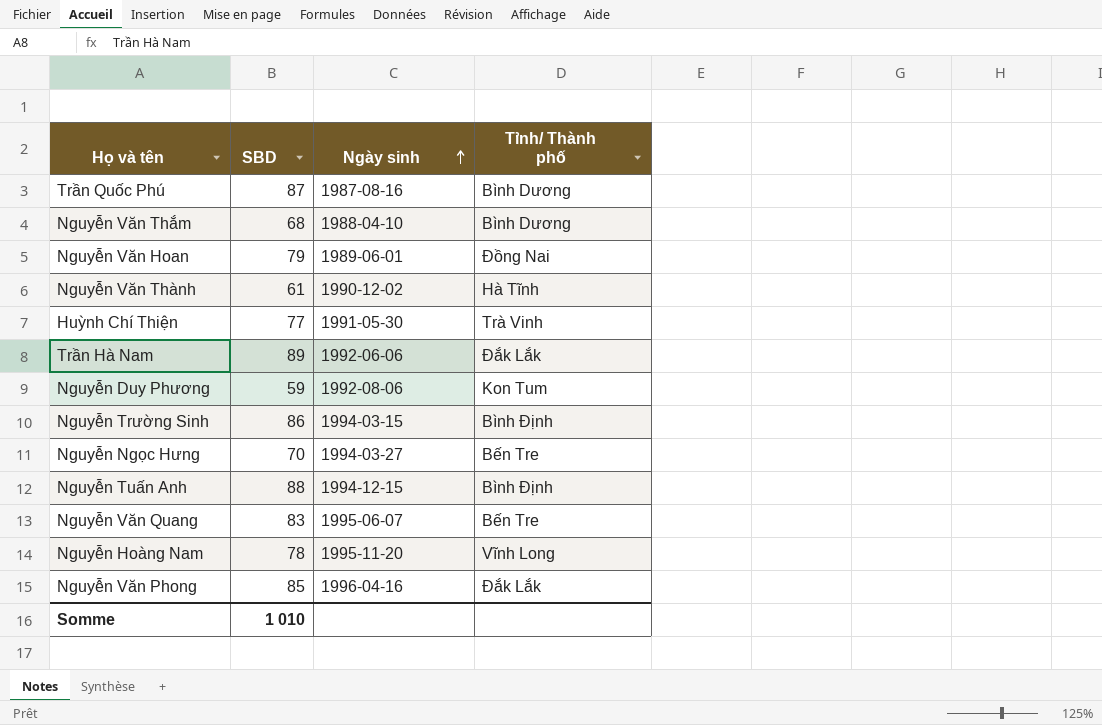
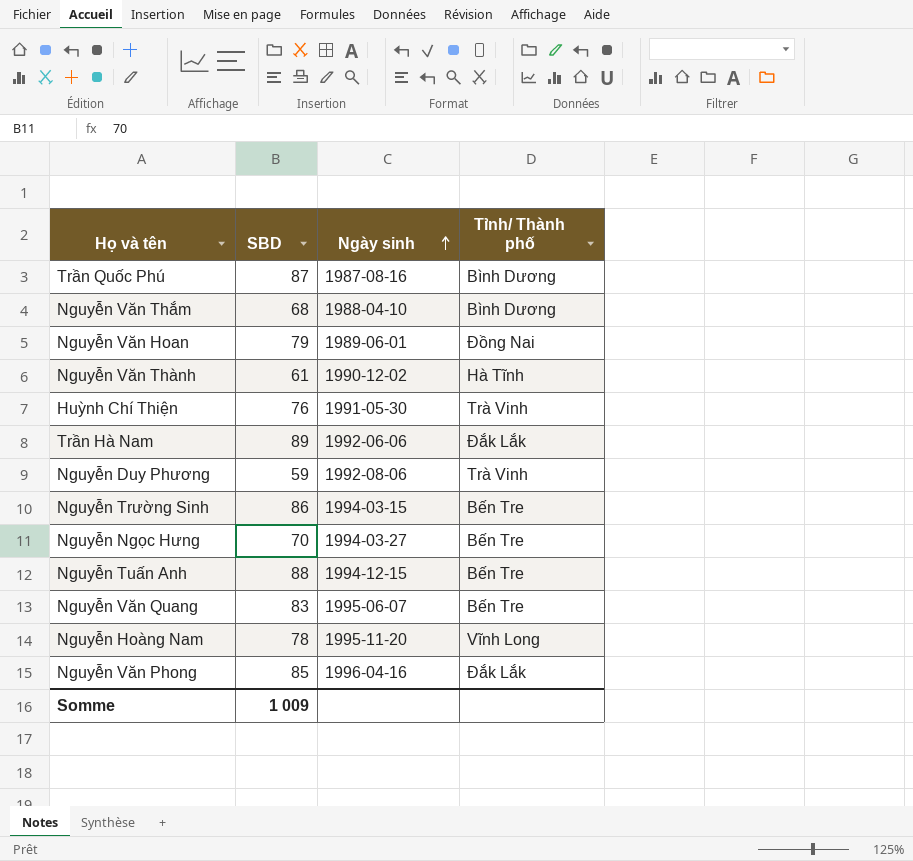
Huỳnh Chí Thiện | SBD: 77 -> 76
Nguyễn Duy Phương | Tỉnh/ Thành phố: Kon Tum -> Trà Vinh
Nguyễn Trường Sinh | Tỉnh/ Thành phố: Bình Định -> Bến Tre
Nguyễn Tuấn Anh | Tỉnh/ Thành phố: Bình Định -> Bến Tre
Somme | SBD: 1 010 -> 1 009

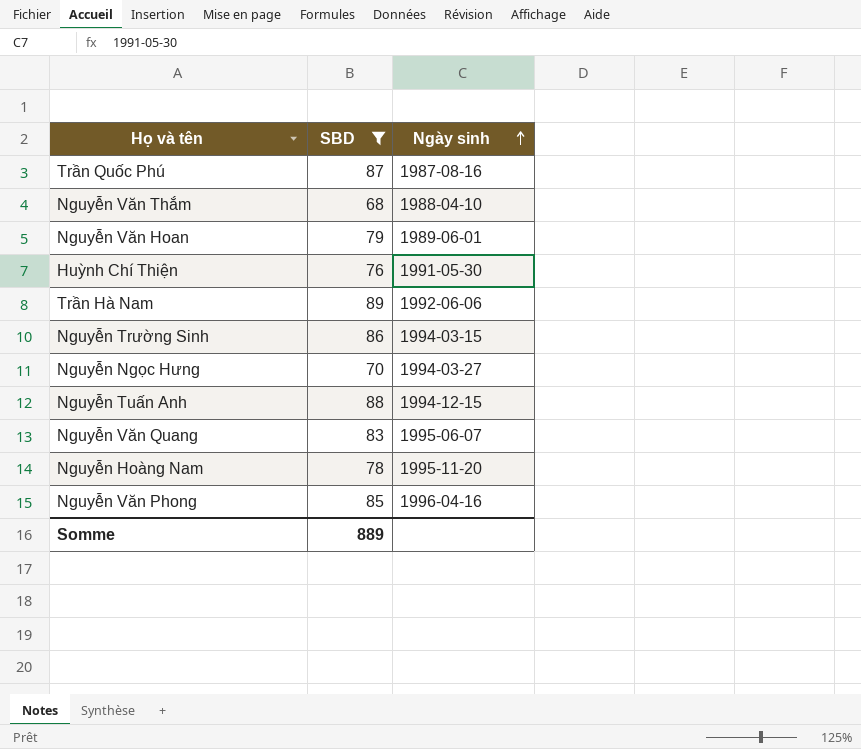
filter: none -> SBD >= 68
column Tỉnh/ Thành phố | position: 4 -> none
Somme | SBD: 1 009 -> 889

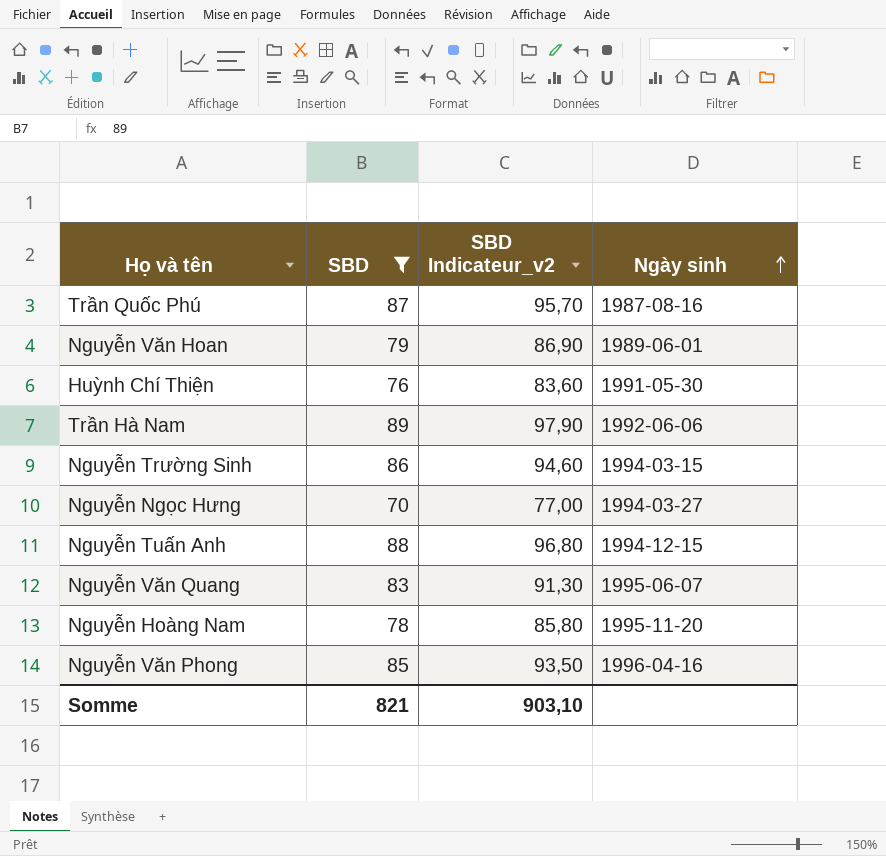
column SBD Indicateur_v2 | formula: none -> [SBD] * 1,1
row Nguyễn Văn Thắm: 68 | 1988-04-10 -> none
Somme | SBD: 889 -> 821

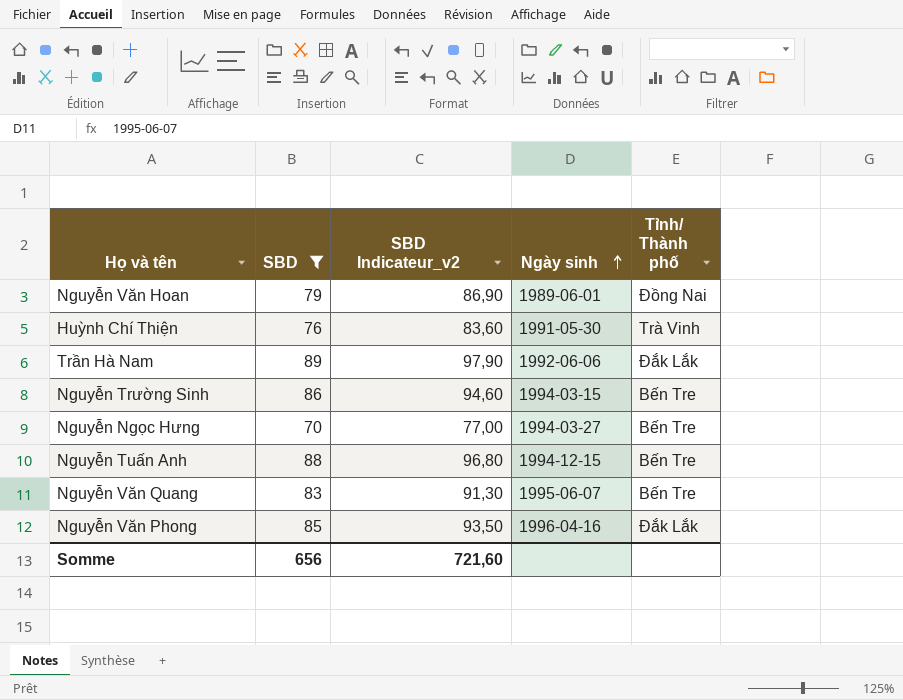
column Tỉnh/ Thành phố | position: none -> 5
row Trần Quốc Phú: 87 | 95,70 | 1987-08-16 -> none
row Nguyễn Hoàng Nam: 78 | 85,80 | 1995-11-20 -> none
Somme | SBD: 821 -> 656
Somme | SBD Indicateur_v2: 903,10 -> 721,60

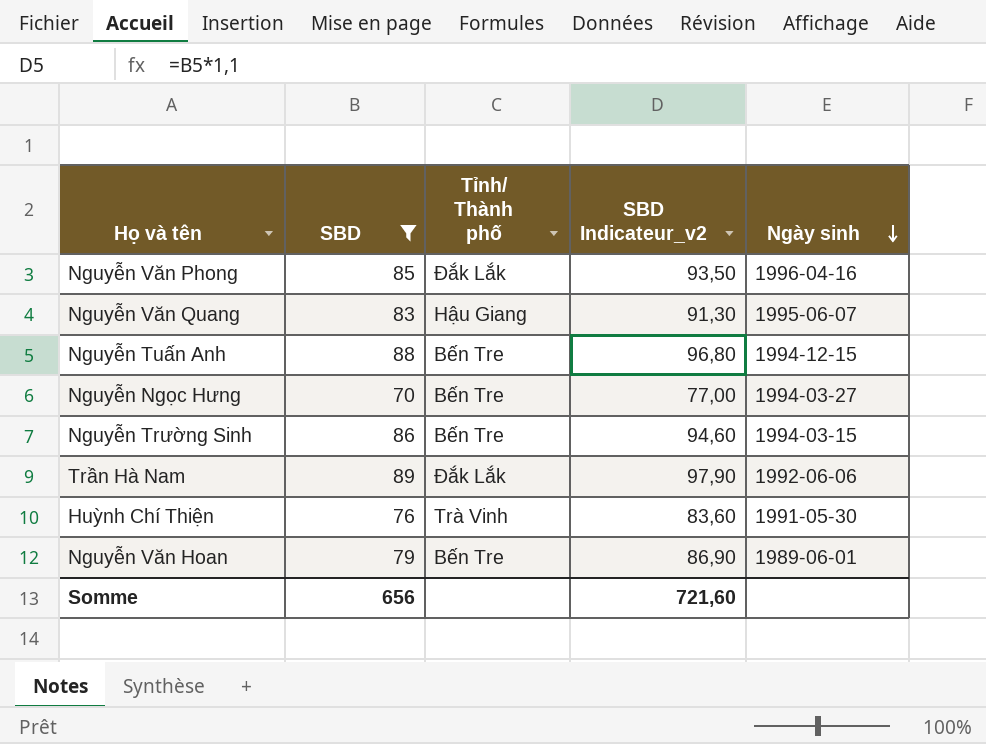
row order: Ngày sinh ascending -> Ngày sinh descending
column Tỉnh/ Thành phố | position: 5 -> 3
Nguyễn Văn Quang | Tỉnh/ Thành phố: Bến Tre -> Hậu Giang
Nguyễn Văn Hoan | Tỉnh/ Thành phố: Đồng Nai -> Bến Tre

